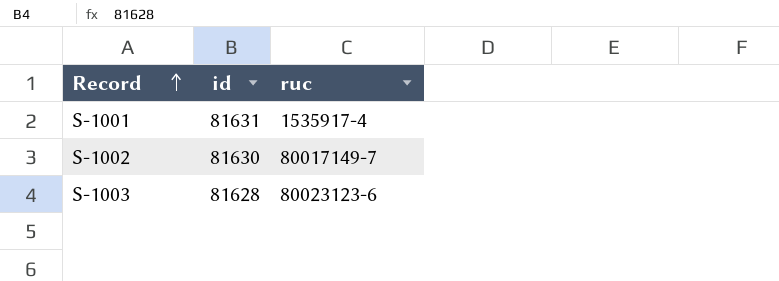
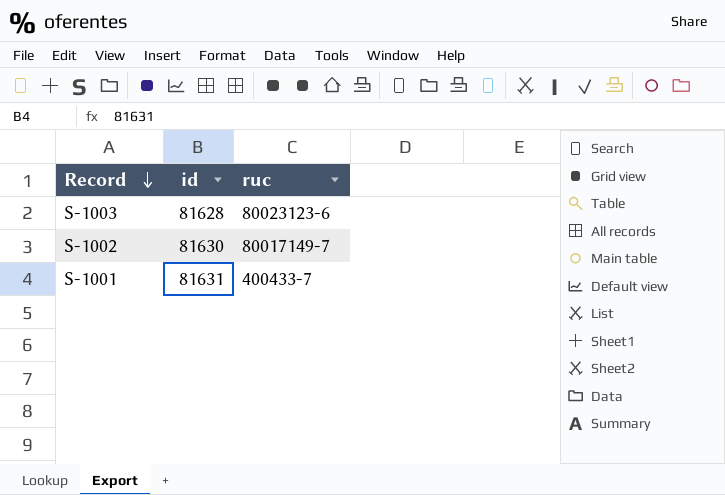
row order: Record ascending -> Record descending
S-1001 | ruc: 1535917-4 -> 400433-7

